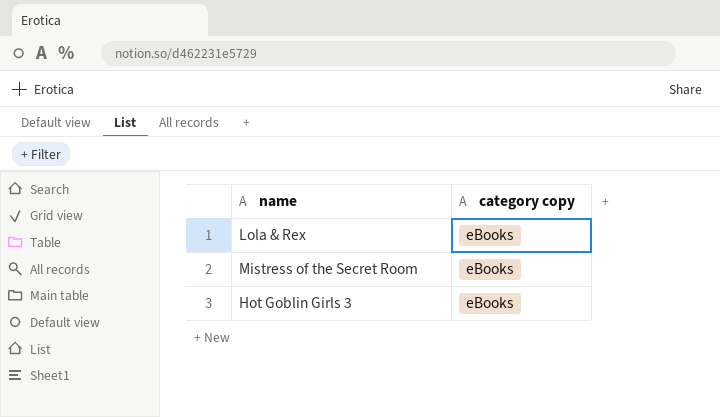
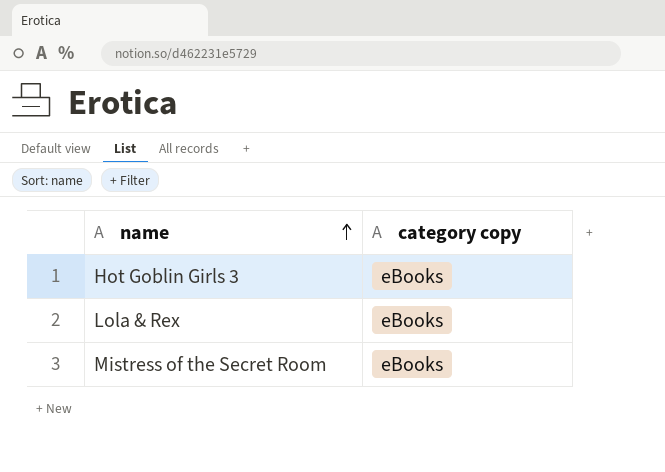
row order: none -> name ascending

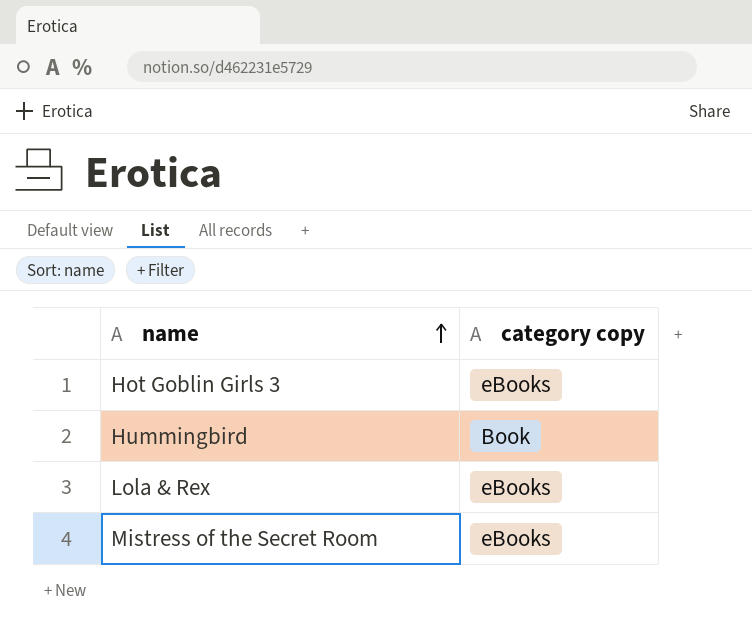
row Hummingbird: none -> Book

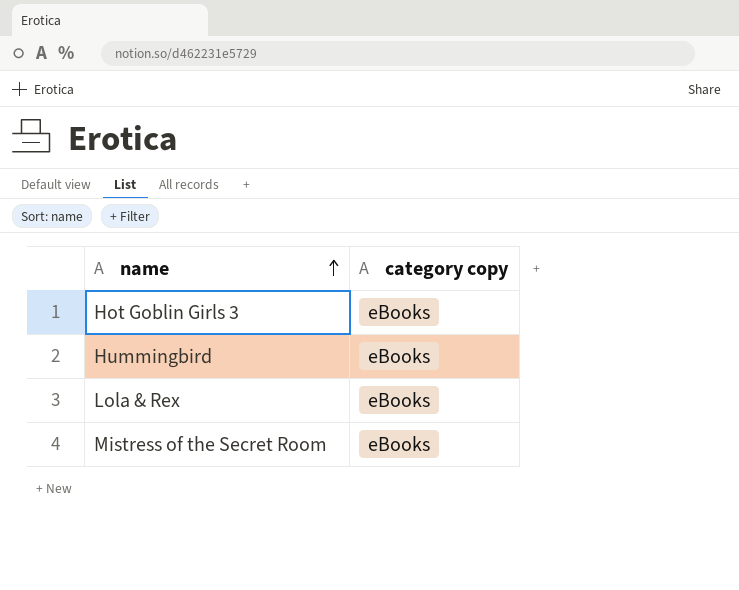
Hummingbird | category copy: Book -> eBooks

